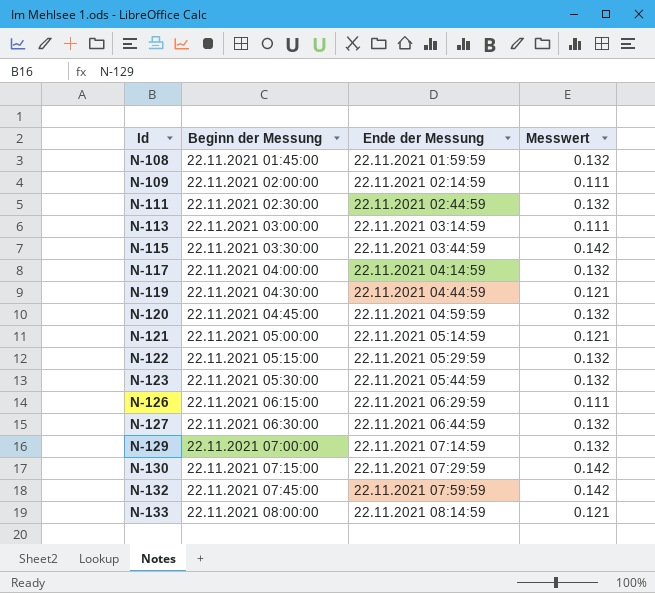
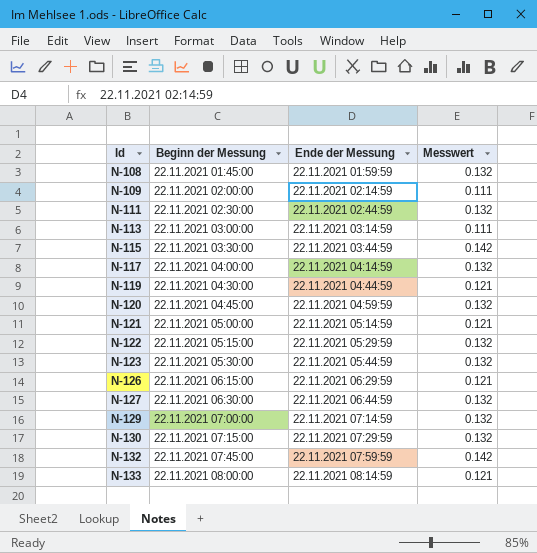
N-126 | Messwert: 0.111 -> 0.121
N-130 | Messwert: 0.142 -> 0.132

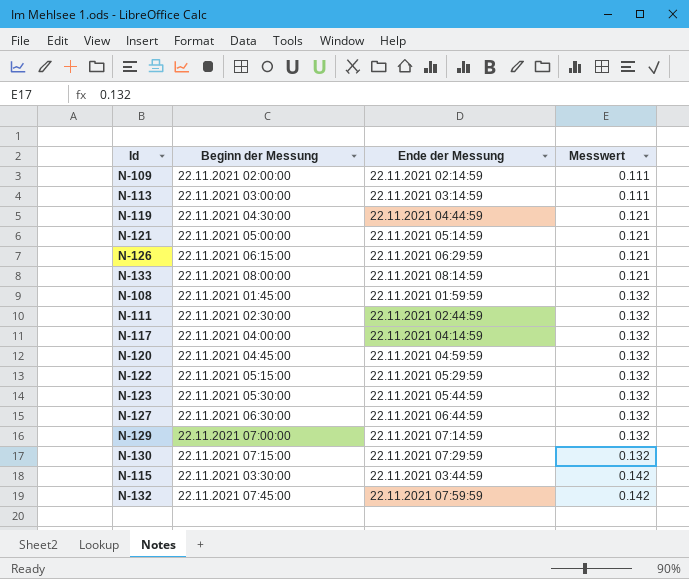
row order: Id ascending -> Messwert ascending

